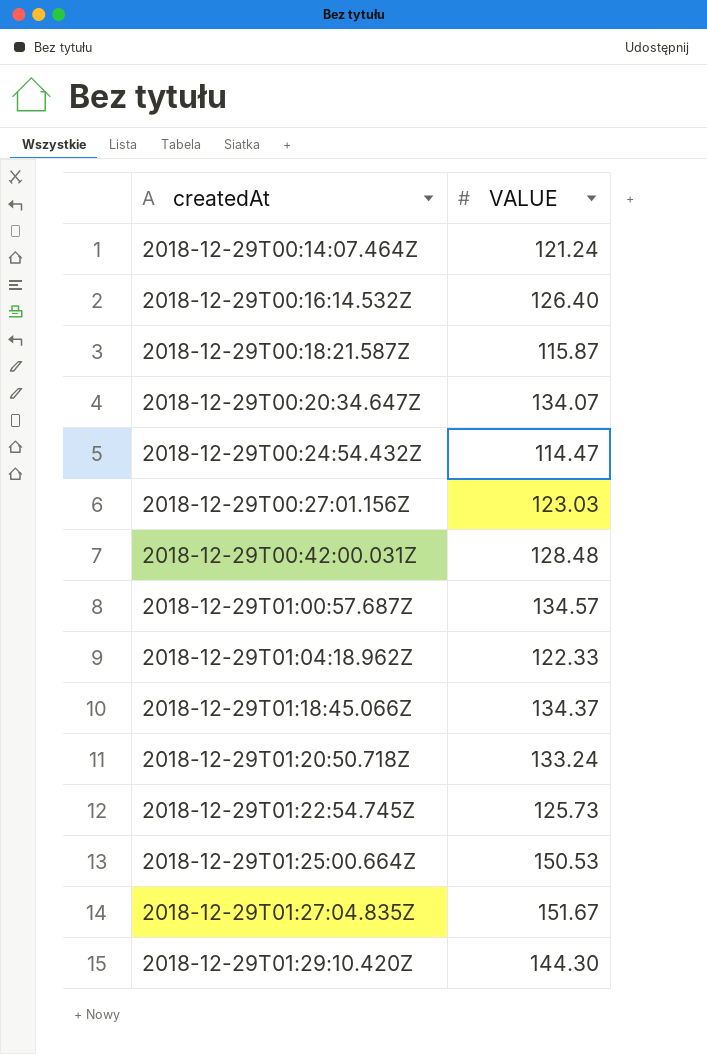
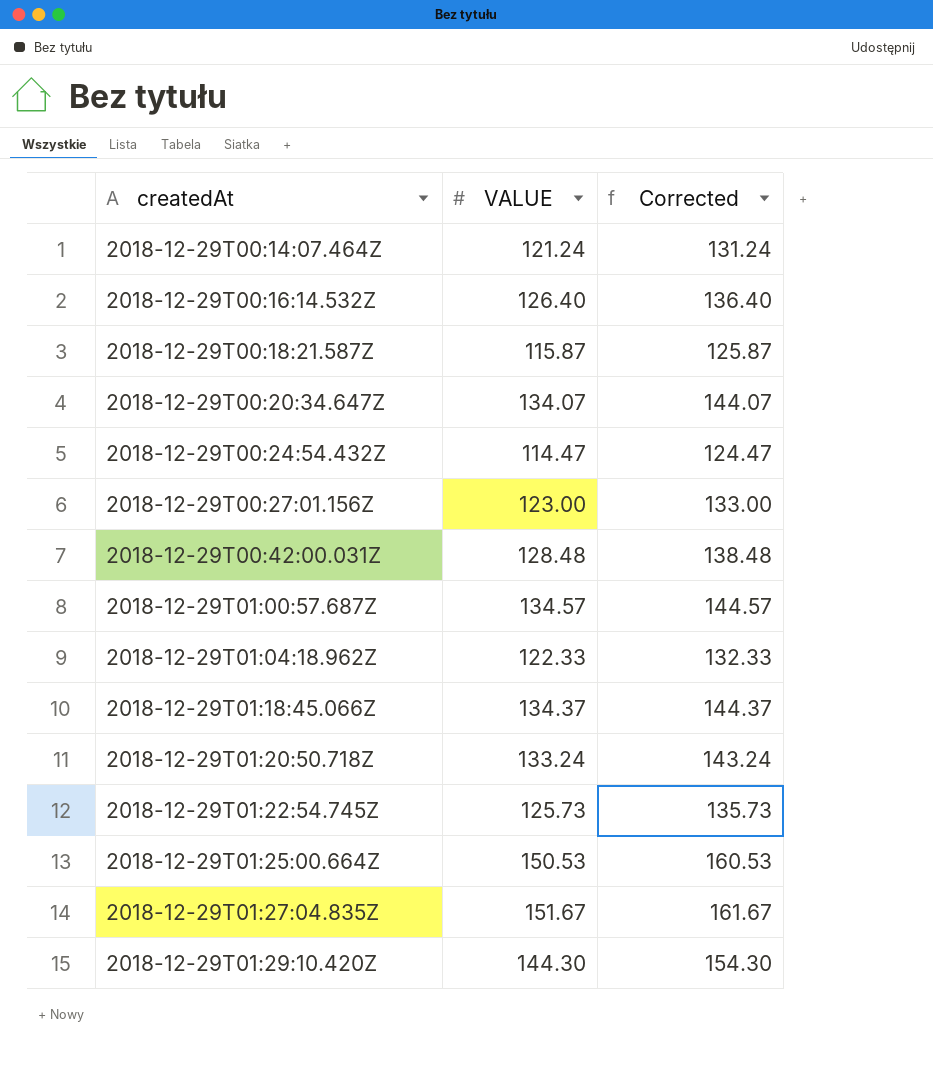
column Corrected | formula: none -> [VALUE] + 10
2018-12-29T00:27:01.156Z | VALUE: 123.03 -> 123.00

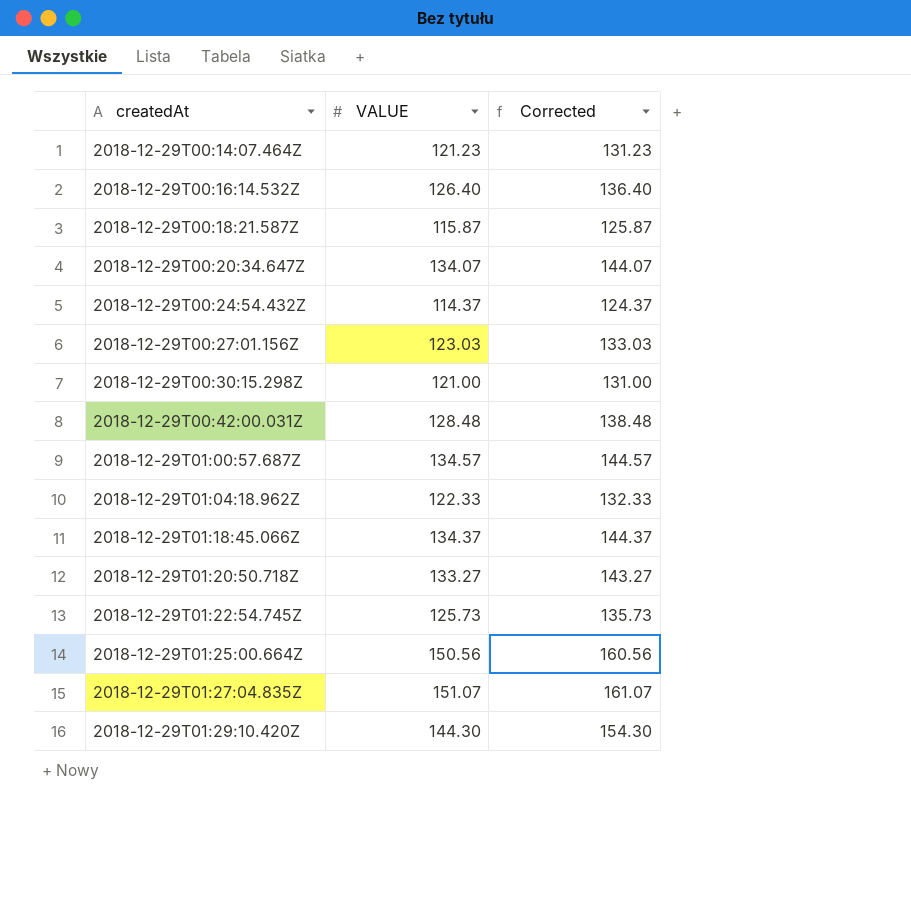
2018-12-29T00:14:07.464Z | VALUE: 121.24 -> 121.23
2018-12-29T00:14:07.464Z | Corrected: 131.24 -> 131.23
2018-12-29T00:24:54.432Z | VALUE: 114.47 -> 114.37
2018-12-29T00:24:54.432Z | Corrected: 124.47 -> 124.37
2018-12-29T00:27:01.156Z | VALUE: 123.00 -> 123.03
2018-12-29T00:27:01.156Z | Corrected: 133.00 -> 133.03
row 2018-12-29T00:30:15.298Z: none -> 121.00 | 131.00
2018-12-29T01:20:50.718Z | VALUE: 133.24 -> 133.27
2018-12-29T01:20:50.718Z | Corrected: 143.24 -> 143.27
2018-12-29T01:25:00.664Z | VALUE: 150.53 -> 150.56
2018-12-29T01:25:00.664Z | Corrected: 160.53 -> 160.56
2018-12-29T01:27:04.835Z | VALUE: 151.67 -> 151.07
2018-12-29T01:27:04.835Z | Corrected: 161.67 -> 161.07

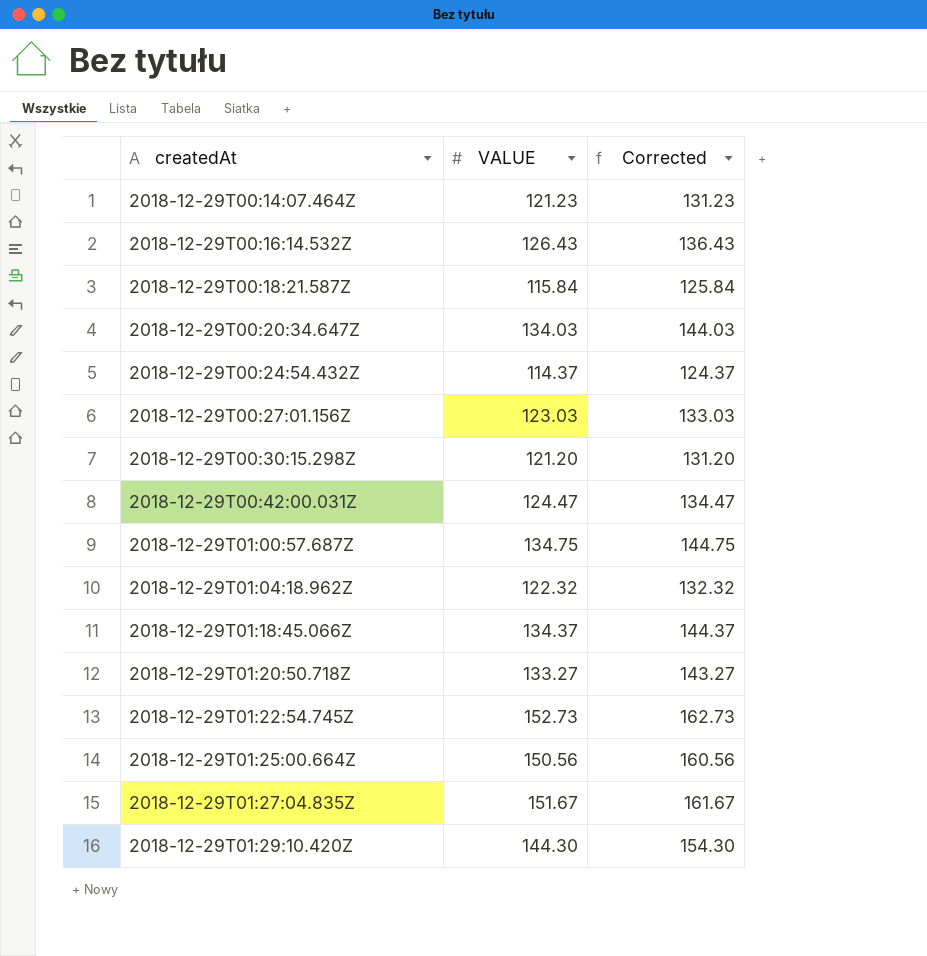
2018-12-29T00:16:14.532Z | VALUE: 126.40 -> 126.43
2018-12-29T00:16:14.532Z | Corrected: 136.40 -> 136.43
2018-12-29T00:18:21.587Z | VALUE: 115.87 -> 115.84
2018-12-29T00:18:21.587Z | Corrected: 125.87 -> 125.84
2018-12-29T00:20:34.647Z | VALUE: 134.07 -> 134.03
2018-12-29T00:20:34.647Z | Corrected: 144.07 -> 144.03
2018-12-29T00:30:15.298Z | VALUE: 121.00 -> 121.20
2018-12-29T00:30:15.298Z | Corrected: 131.00 -> 131.20
2018-12-29T00:42:00.031Z | VALUE: 128.48 -> 124.47
2018-12-29T00:42:00.031Z | Corrected: 138.48 -> 134.47
2018-12-29T01:00:57.687Z | VALUE: 134.57 -> 134.75
2018-12-29T01:00:57.687Z | Corrected: 144.57 -> 144.75
2018-12-29T01:04:18.962Z | VALUE: 122.33 -> 122.32
2018-12-29T01:04:18.962Z | Corrected: 132.33 -> 132.32
2018-12-29T01:22:54.745Z | VALUE: 125.73 -> 152.73
2018-12-29T01:22:54.745Z | Corrected: 135.73 -> 162.73
2018-12-29T01:27:04.835Z | VALUE: 151.07 -> 151.67
2018-12-29T01:27:04.835Z | Corrected: 161.07 -> 161.67

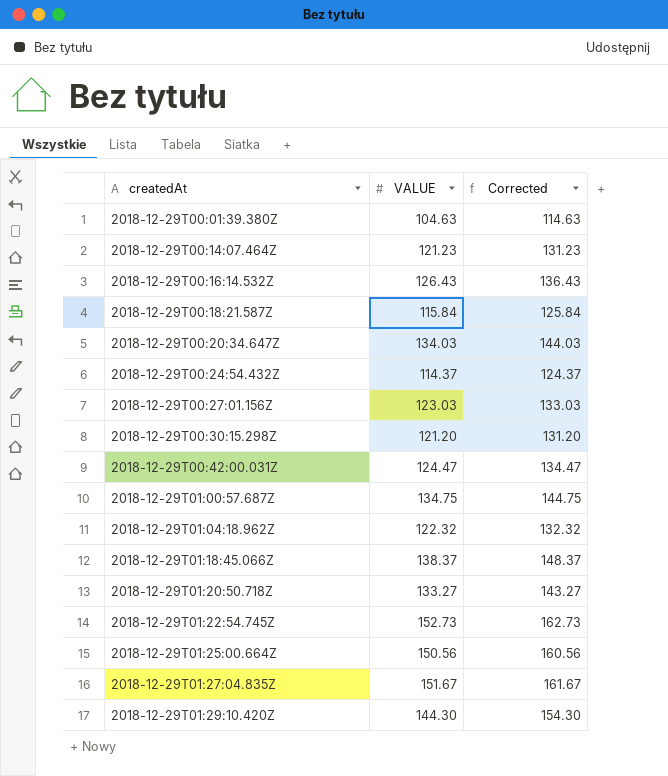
row 2018-12-29T00:01:39.380Z: none -> 104.63 | 114.63
2018-12-29T01:18:45.066Z | VALUE: 134.37 -> 138.37
2018-12-29T01:18:45.066Z | Corrected: 144.37 -> 148.37

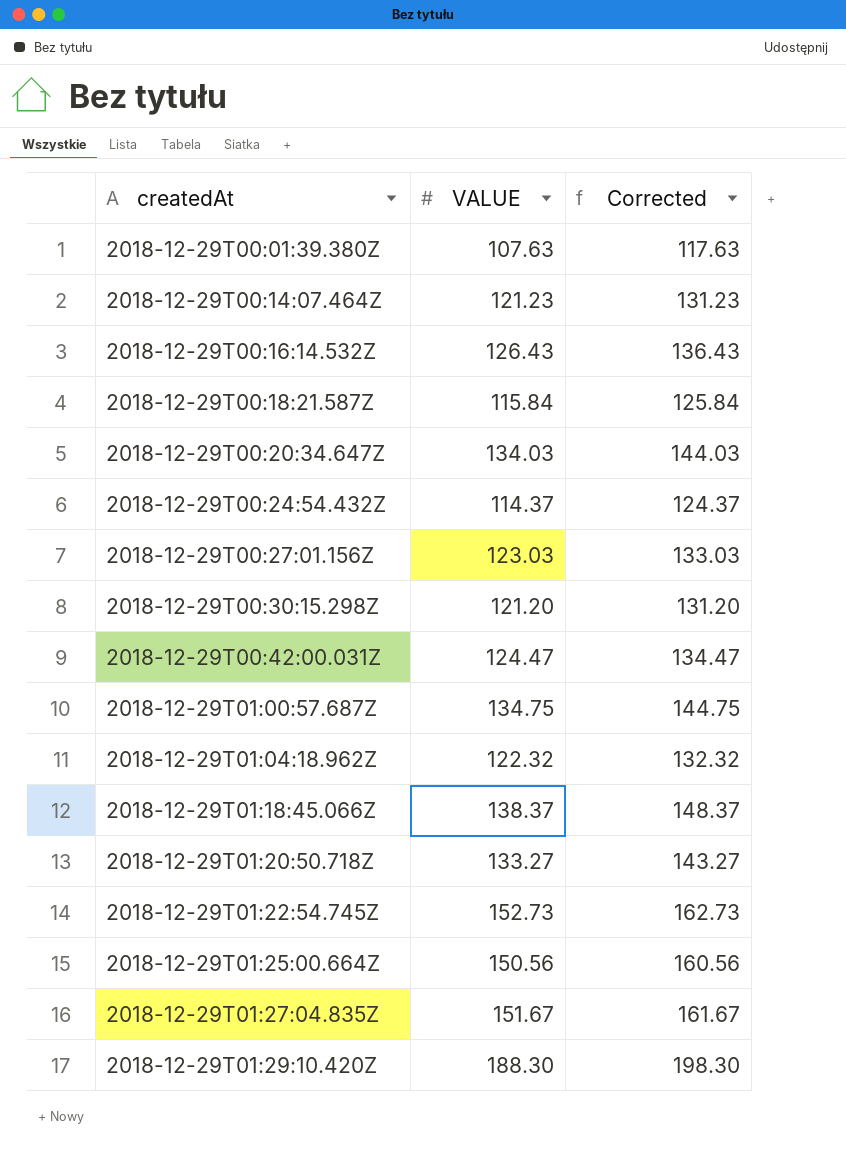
2018-12-29T00:01:39.380Z | VALUE: 104.63 -> 107.63
2018-12-29T00:01:39.380Z | Corrected: 114.63 -> 117.63
2018-12-29T01:29:10.420Z | VALUE: 144.30 -> 188.30
2018-12-29T01:29:10.420Z | Corrected: 154.30 -> 198.30

